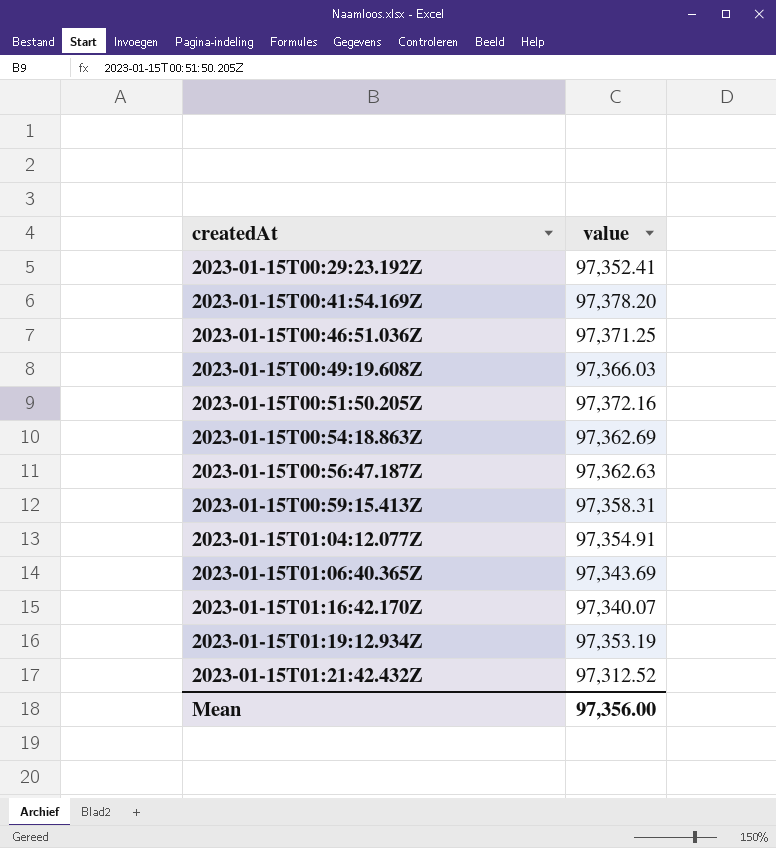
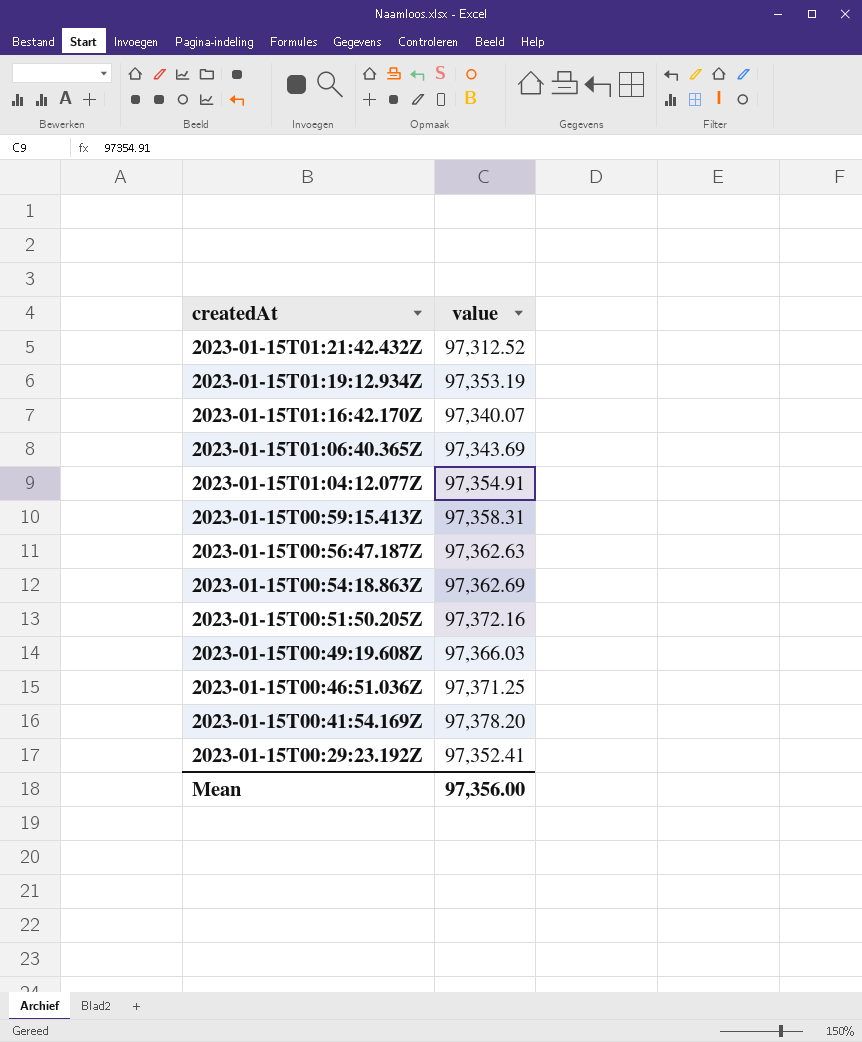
row order: createdAt ascending -> createdAt descending

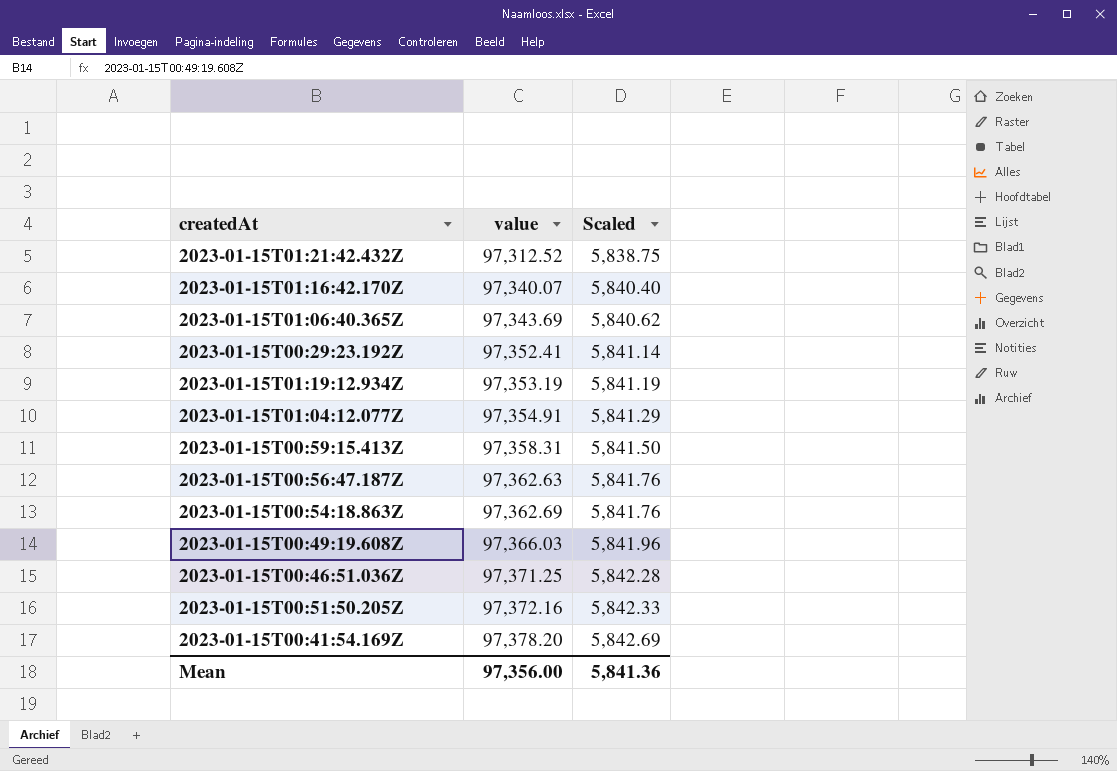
row order: createdAt descending -> value ascending
column Scaled | formula: none -> [value] * 0.06

